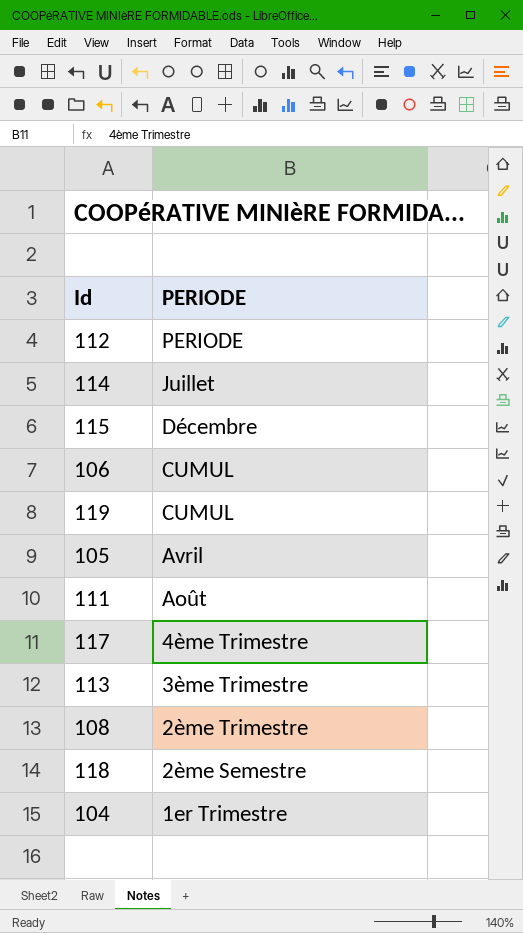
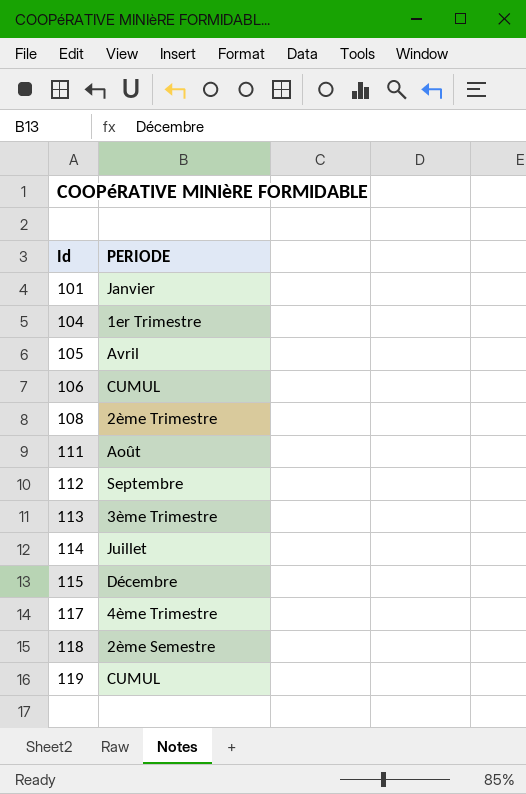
row order: PERIODE descending -> Id ascending
row 101: none -> Janvier
112 | PERIODE: PERIODE -> Septembre

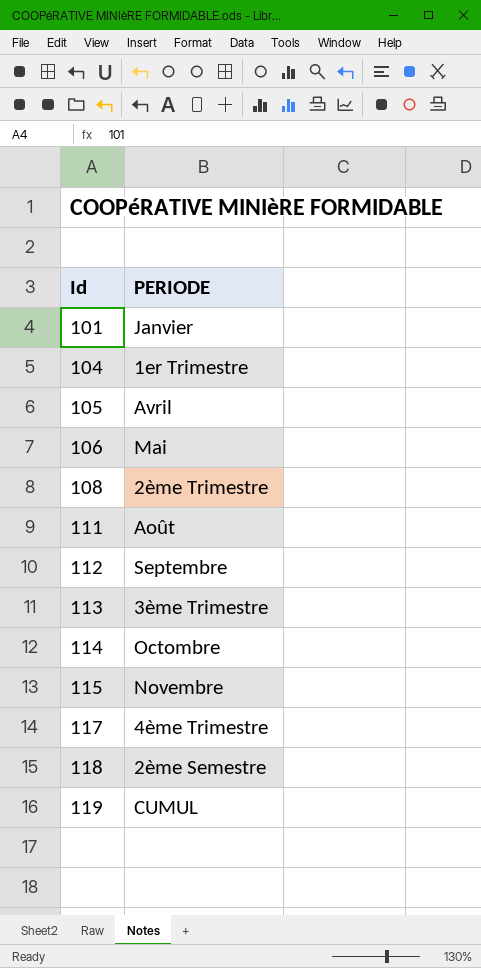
106 | PERIODE: CUMUL -> Mai
114 | PERIODE: Juillet -> Octombre
115 | PERIODE: Décembre -> Novembre

